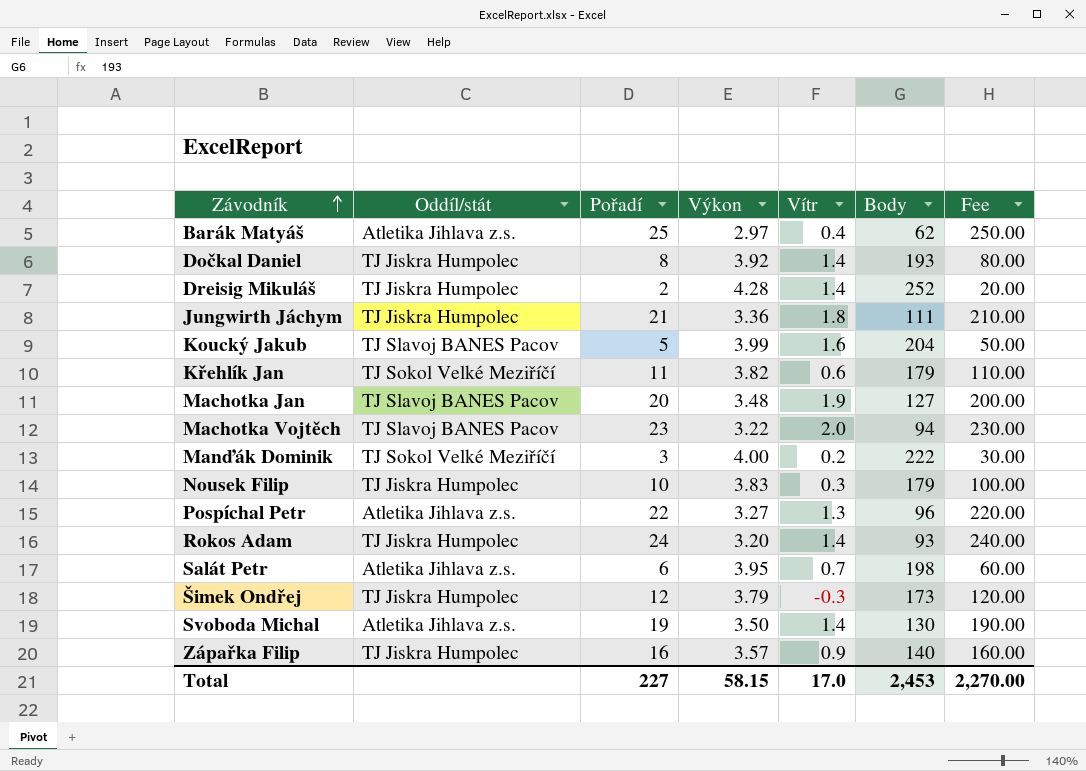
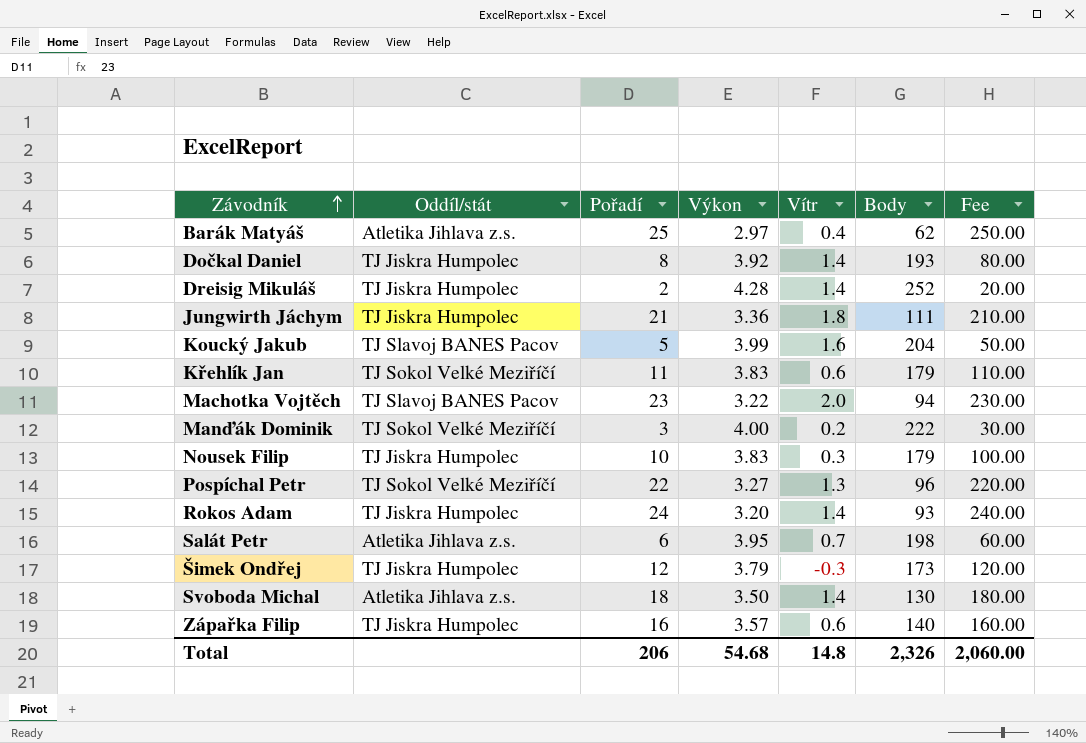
row Machotka Jan: TJ Slavoj BANES Pacov | 20 | 3.48 | 1.9 | 127 | 200.00 -> none
Křehlík Jan | Výkon: 3.82 -> 3.83
Pospíchal Petr | Oddíl/stát: Atletika Jihlava z.s. -> TJ Sokol Velké Meziříčí
Svoboda Michal | Pořadí: 19 -> 18
Svoboda Michal | Fee: 190.00 -> 180.00
Zápařka Filip | Vítr: 0.9 -> 0.6
Total | Pořadí: 227 -> 206
Total | Výkon: 58.15 -> 54.68
Total | Vítr: 17.0 -> 14.8
Total | Body: 2,453 -> 2,326
Total | Fee: 2,270.00 -> 2,060.00

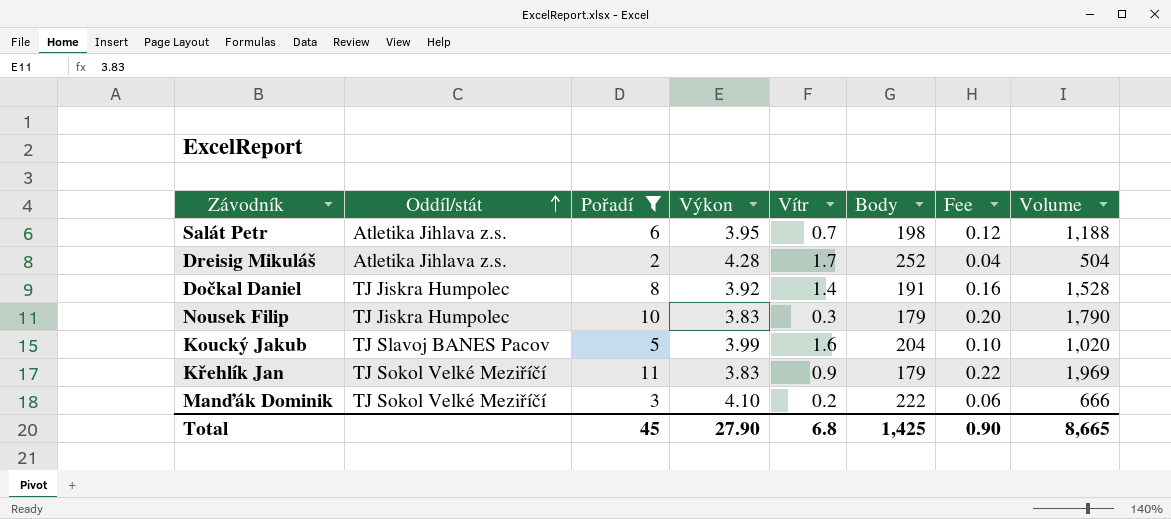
filter: none -> Pořadí <= 11
row order: Závodník ascending -> Oddíl/stát ascending
column Fee | formula: [Pořadí] * 10 -> [Pořadí] * 0.02
column Volume | formula: none -> [Pořadí] * [Body]
Dreisig Mikuláš | Oddíl/stát: TJ Jiskra Humpolec -> Atletika Jihlava z.s.
Dreisig Mikuláš | Vítr: 1.4 -> 1.7
Dočkal Daniel | Body: 193 -> 191
Křehlík Jan | Vítr: 0.6 -> 0.9
Manďák Dominik | Výkon: 4.00 -> 4.10
Total | Pořadí: 206 -> 45
Total | Výkon: 54.68 -> 27.90
Total | Vítr: 14.8 -> 6.8
Total | Body: 2,326 -> 1,425
Total | Fee: 2,060.00 -> 0.90

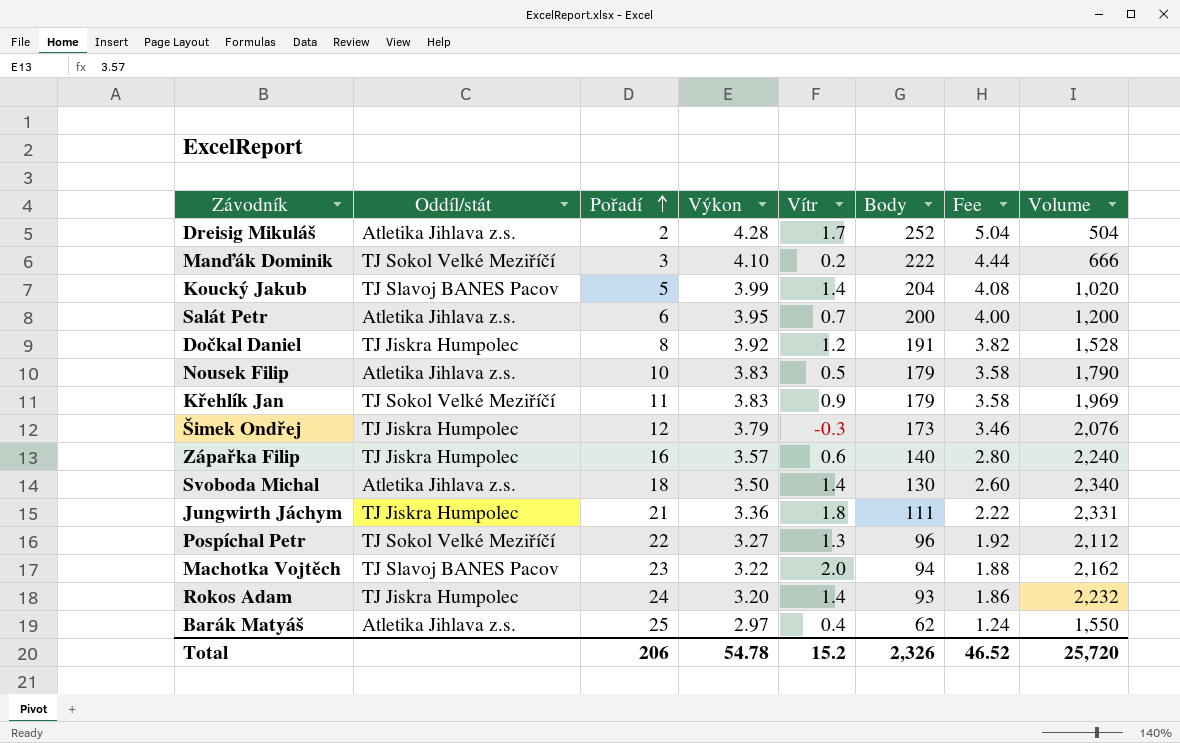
filter: Pořadí <= 11 -> none
row order: Oddíl/stát ascending -> Pořadí ascending
column Fee | formula: [Pořadí] * 0.02 -> [Body] * 0.02
Koucký Jakub | Vítr: 1.6 -> 1.4
Salát Petr | Body: 198 -> 200
Salát Petr | Volume: 1,188 -> 1,200
Dočkal Daniel | Vítr: 1.4 -> 1.2
Nousek Filip | Oddíl/stát: TJ Jiskra Humpolec -> Atletika Jihlava z.s.
Nousek Filip | Vítr: 0.3 -> 0.5
Total | Pořadí: 45 -> 206
Total | Výkon: 27.90 -> 54.78
Total | Vítr: 6.8 -> 15.2
Total | Body: 1,425 -> 2,326
Total | Fee: 0.90 -> 46.52
Total | Volume: 8,665 -> 25,720

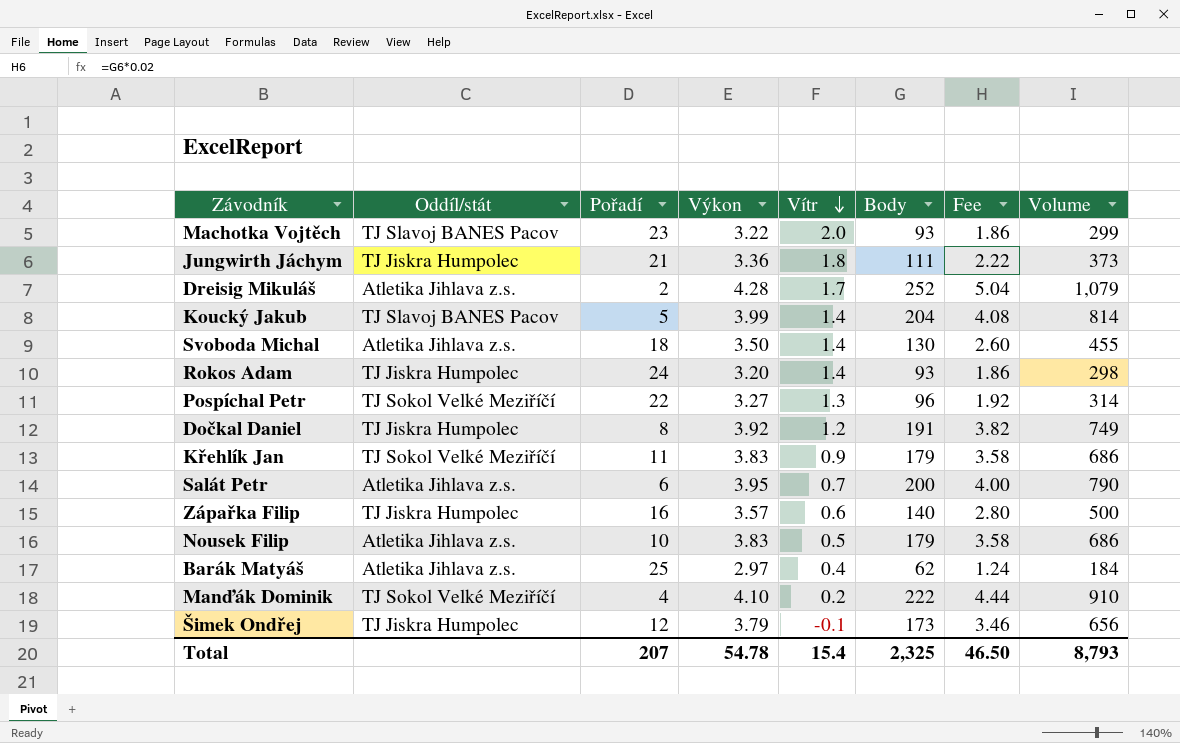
row order: Pořadí ascending -> Vítr descending
column Volume | formula: [Pořadí] * [Body] -> [Výkon] * [Body]
Machotka Vojtěch | Body: 94 -> 93
Machotka Vojtěch | Fee: 1.88 -> 1.86
Manďák Dominik | Pořadí: 3 -> 4
Šimek Ondřej | Vítr: -0.3 -> -0.1
Total | Pořadí: 206 -> 207
Total | Vítr: 15.2 -> 15.4
Total | Body: 2,326 -> 2,325
Total | Fee: 46.52 -> 46.50
Total | Volume: 25,720 -> 8,793

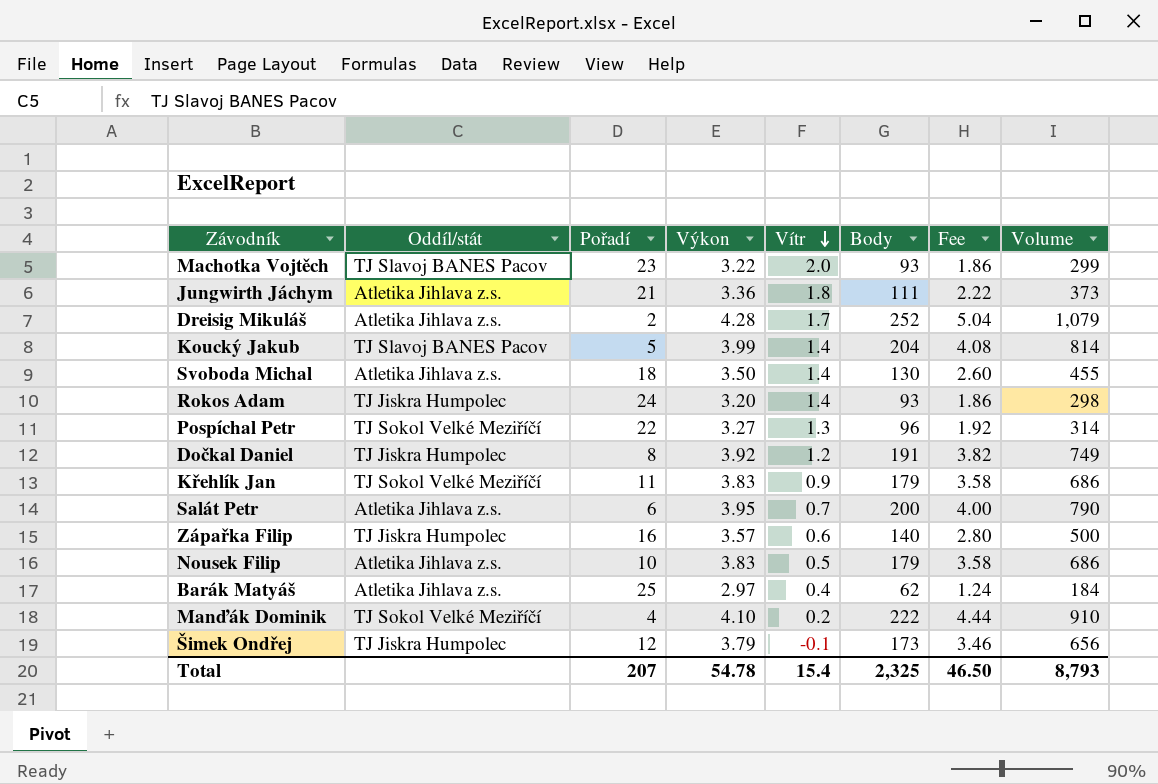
Jungwirth Jáchym | Oddíl/stát: TJ Jiskra Humpolec -> Atletika Jihlava z.s.

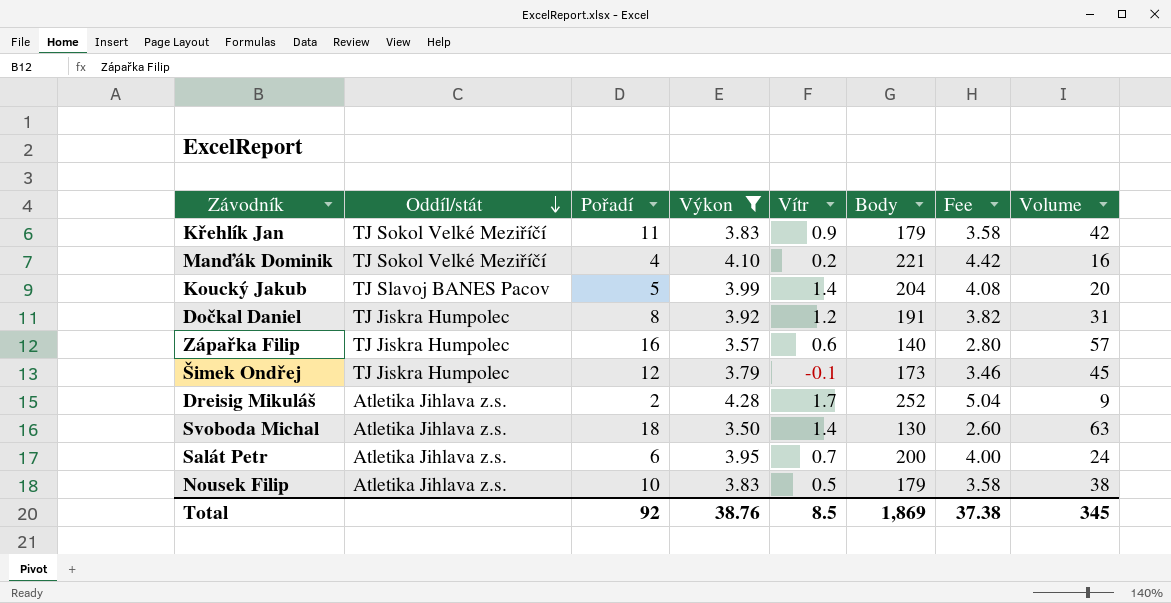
filter: none -> Výkon >= 3.50
row order: Vítr descending -> Oddíl/stát descending
column Volume | formula: [Výkon] * [Body] -> [Pořadí] * [Výkon]
Manďák Dominik | Body: 222 -> 221
Manďák Dominik | Fee: 4.44 -> 4.42
Total | Pořadí: 207 -> 92
Total | Výkon: 54.78 -> 38.76
Total | Vítr: 15.4 -> 8.5
Total | Body: 2,325 -> 1,869
Total | Fee: 46.50 -> 37.38
Total | Volume: 8,793 -> 345

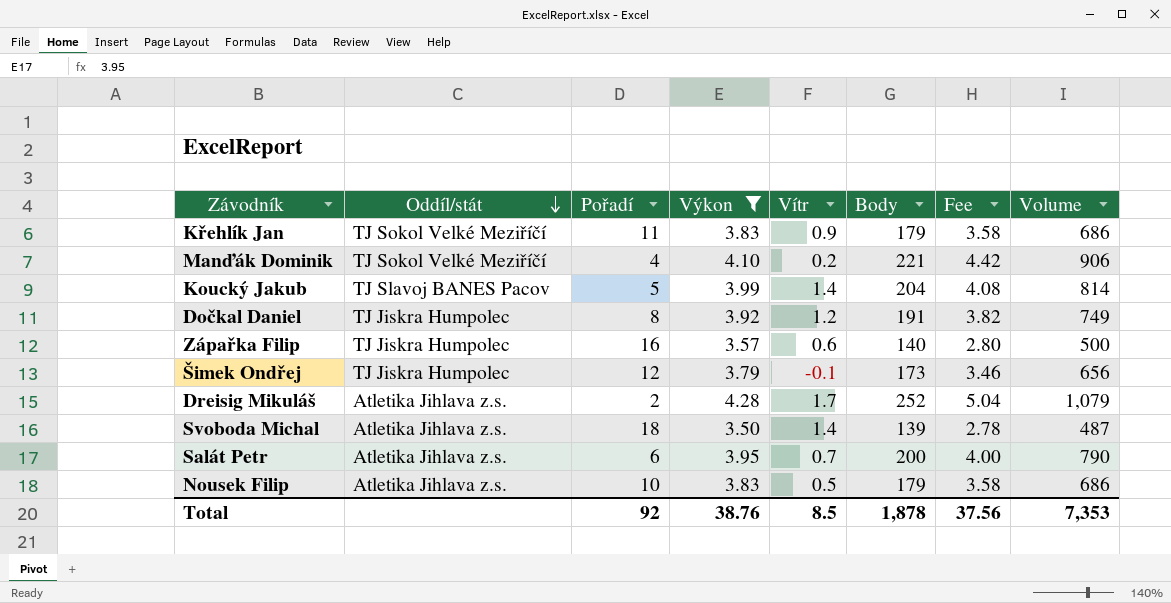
column Volume | formula: [Pořadí] * [Výkon] -> [Výkon] * [Body]
Svoboda Michal | Body: 130 -> 139
Svoboda Michal | Fee: 2.60 -> 2.78
Total | Body: 1,869 -> 1,878
Total | Fee: 37.38 -> 37.56
Total | Volume: 345 -> 7,353

